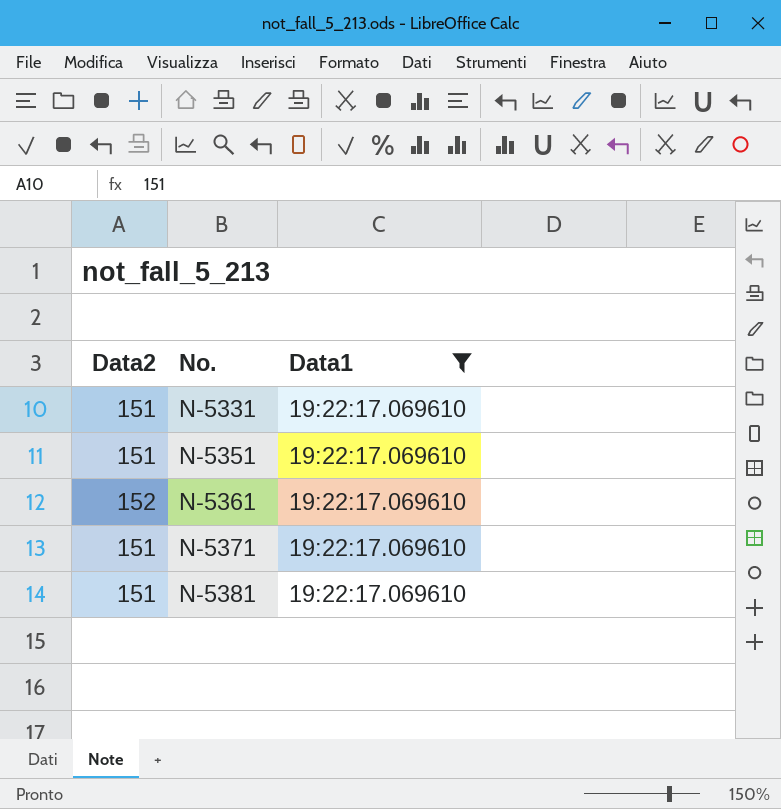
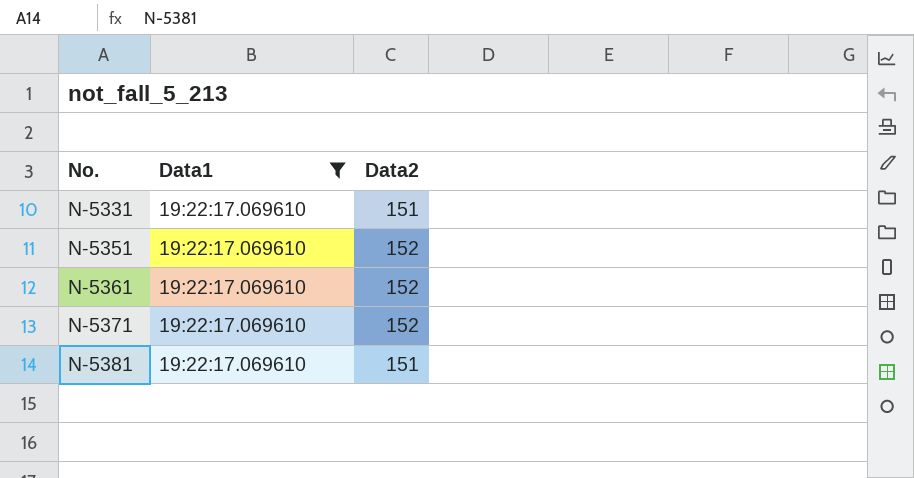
column Data2 | position: 1 -> 3
N-5351 | Data2: 151 -> 152
N-5371 | Data2: 151 -> 152

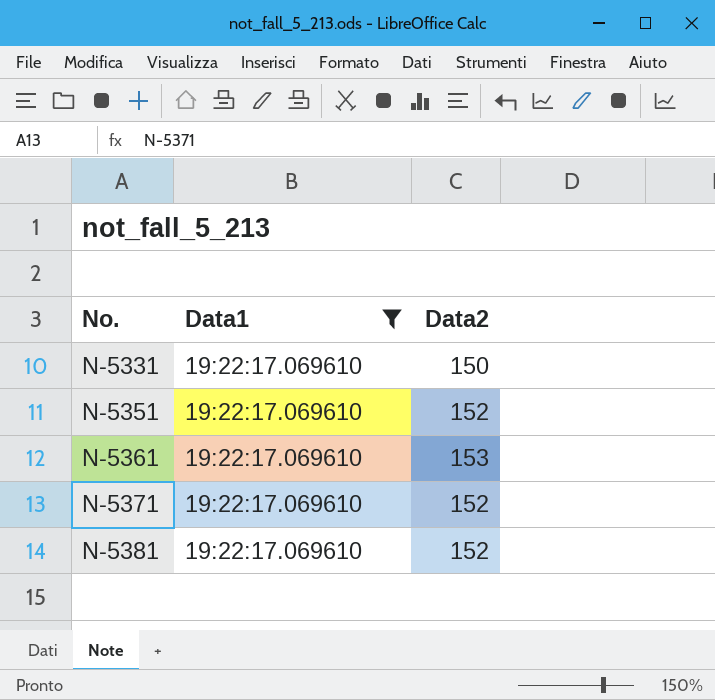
N-5331 | Data2: 151 -> 150
N-5361 | Data2: 152 -> 153
N-5381 | Data2: 151 -> 152

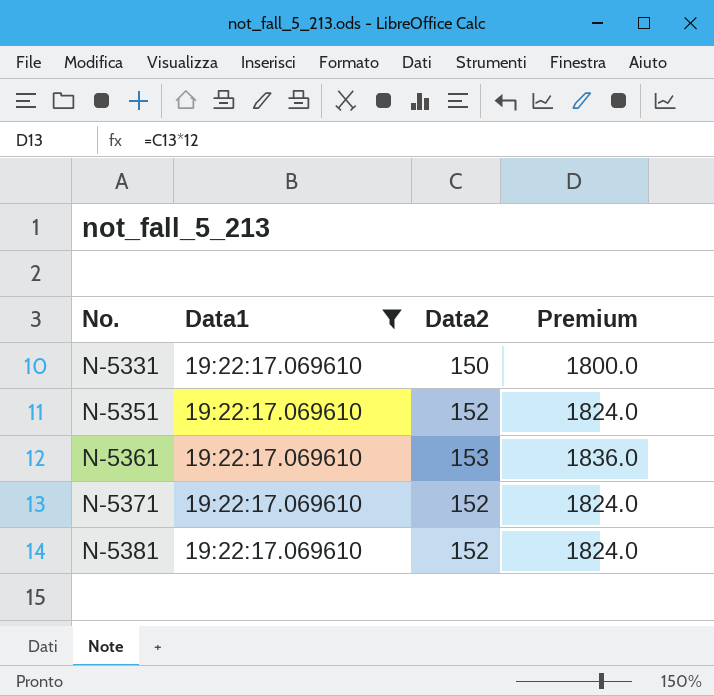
column Premium | formula: none -> [Data2] * 12

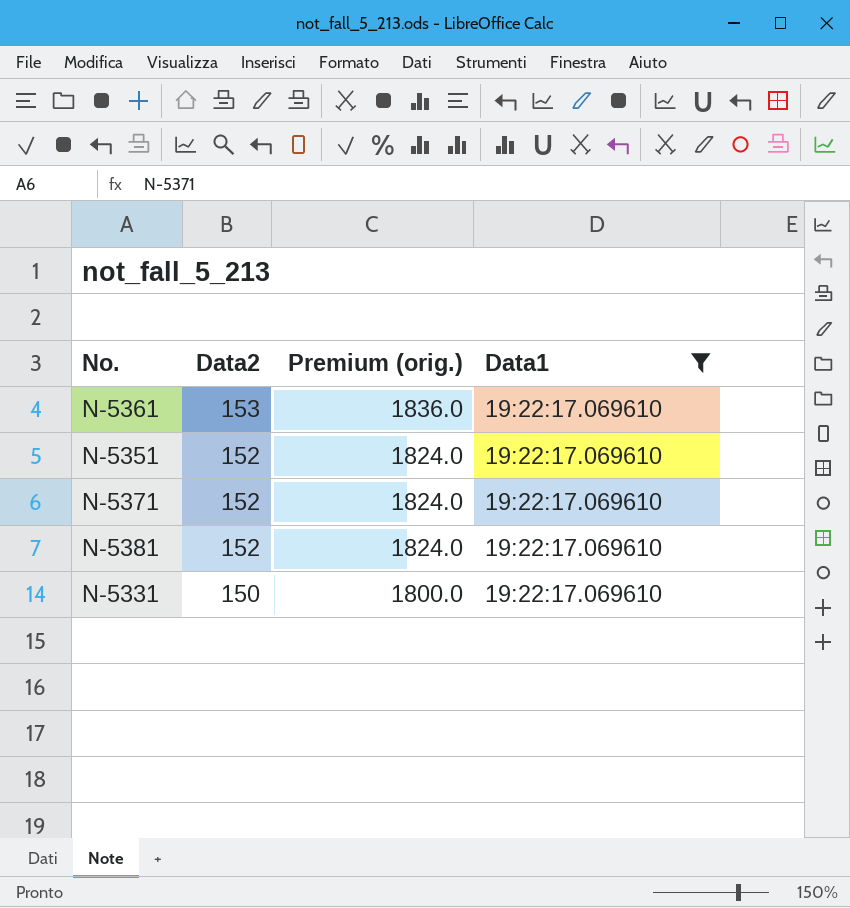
row order: No. ascending -> Data2 descending
column name: Premium -> Premium (orig.)
column Data1 | position: 2 -> 4

